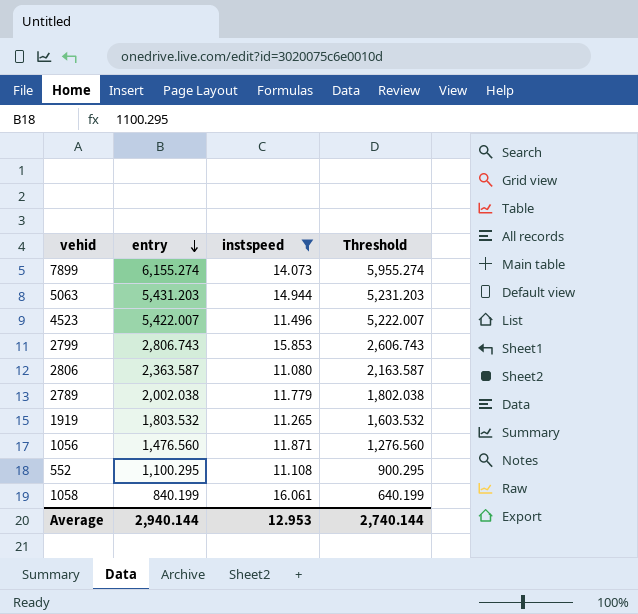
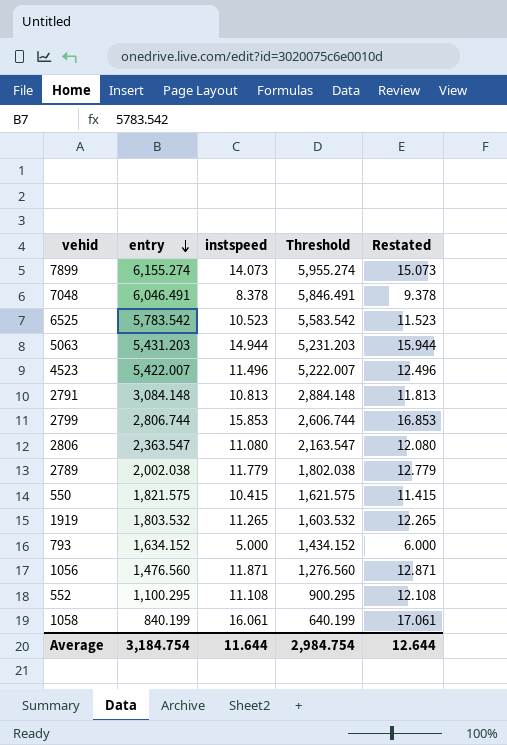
filter: instspeed >= 11.080 -> none
column Restated | formula: none -> [instspeed] + 1
2799 | entry: 2,806.743 -> 2,806.744
2799 | Threshold: 2,606.743 -> 2,606.744
2806 | entry: 2,363.587 -> 2,363.547
2806 | Threshold: 2,163.587 -> 2,163.547
Average | entry: 2,940.144 -> 3,184.754
Average | instspeed: 12.953 -> 11.644
Average | Threshold: 2,740.144 -> 2,984.754

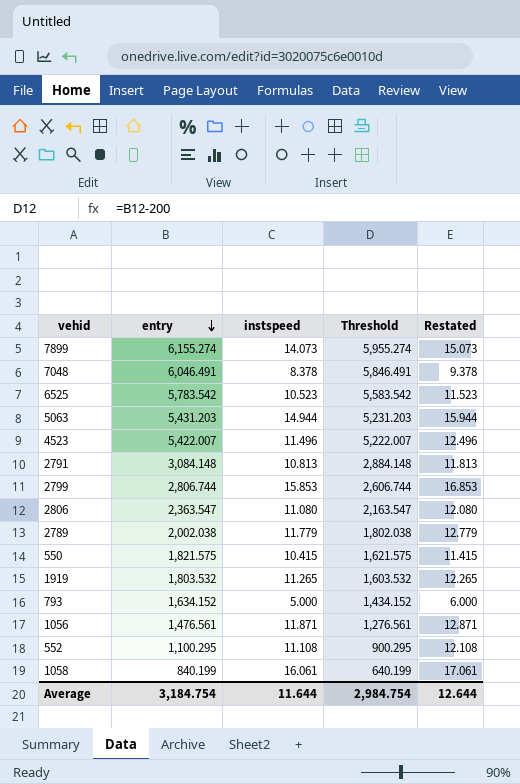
1056 | entry: 1,476.560 -> 1,476.561
1056 | Threshold: 1,276.560 -> 1,276.561

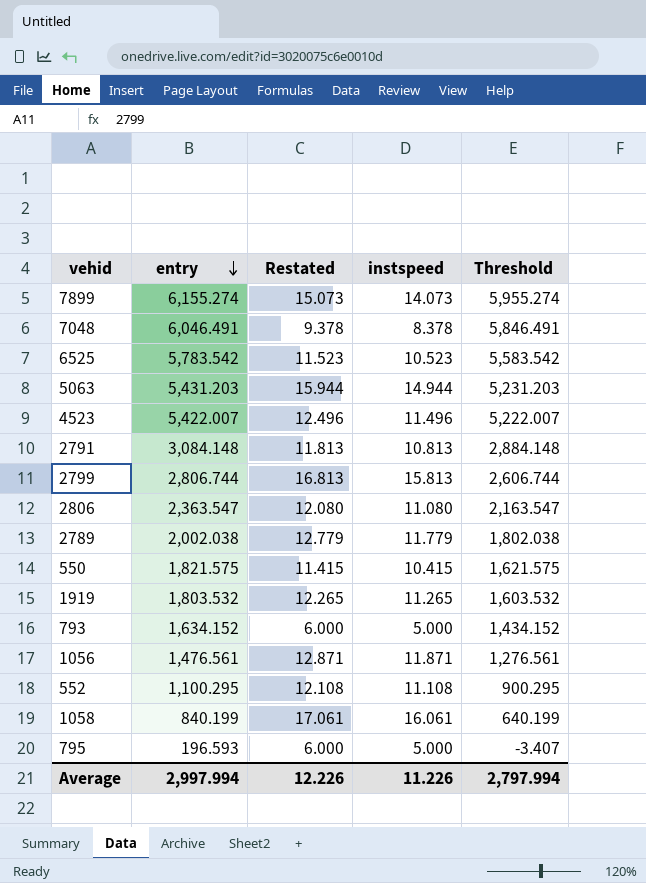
column Restated | position: 5 -> 3
2799 | Restated: 16.853 -> 16.813
2799 | instspeed: 15.853 -> 15.813
row 795: none -> 196.593 | 6.000 | 5.000 | -3.407
Average | entry: 3,184.754 -> 2,997.994
Average | Restated: 12.644 -> 12.226
Average | instspeed: 11.644 -> 11.226
Average | Threshold: 2,984.754 -> 2,797.994

